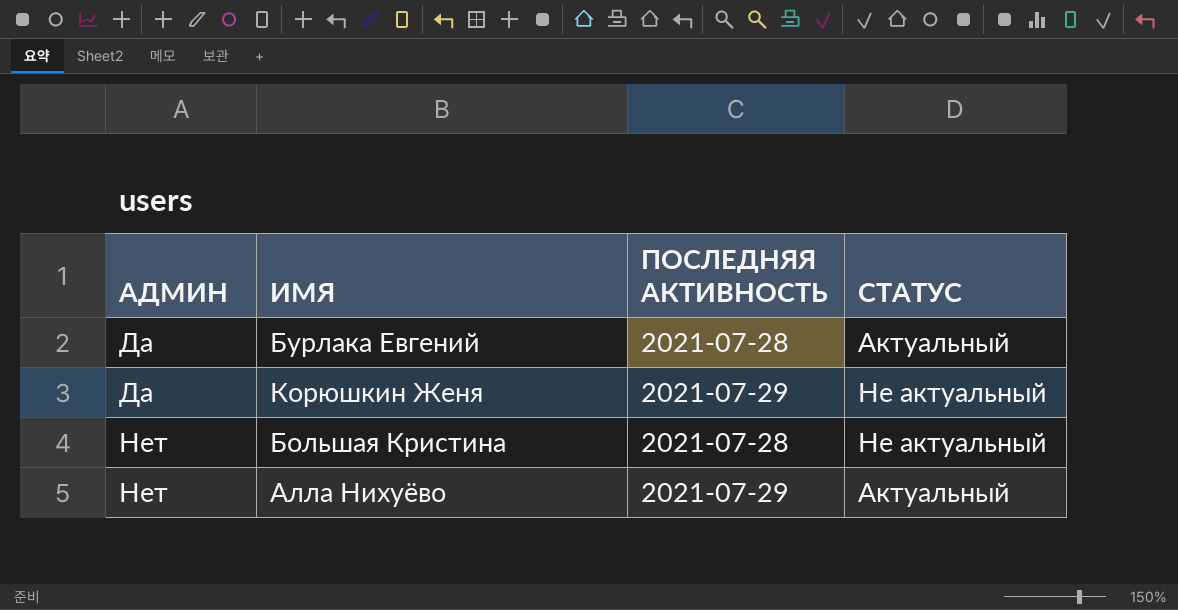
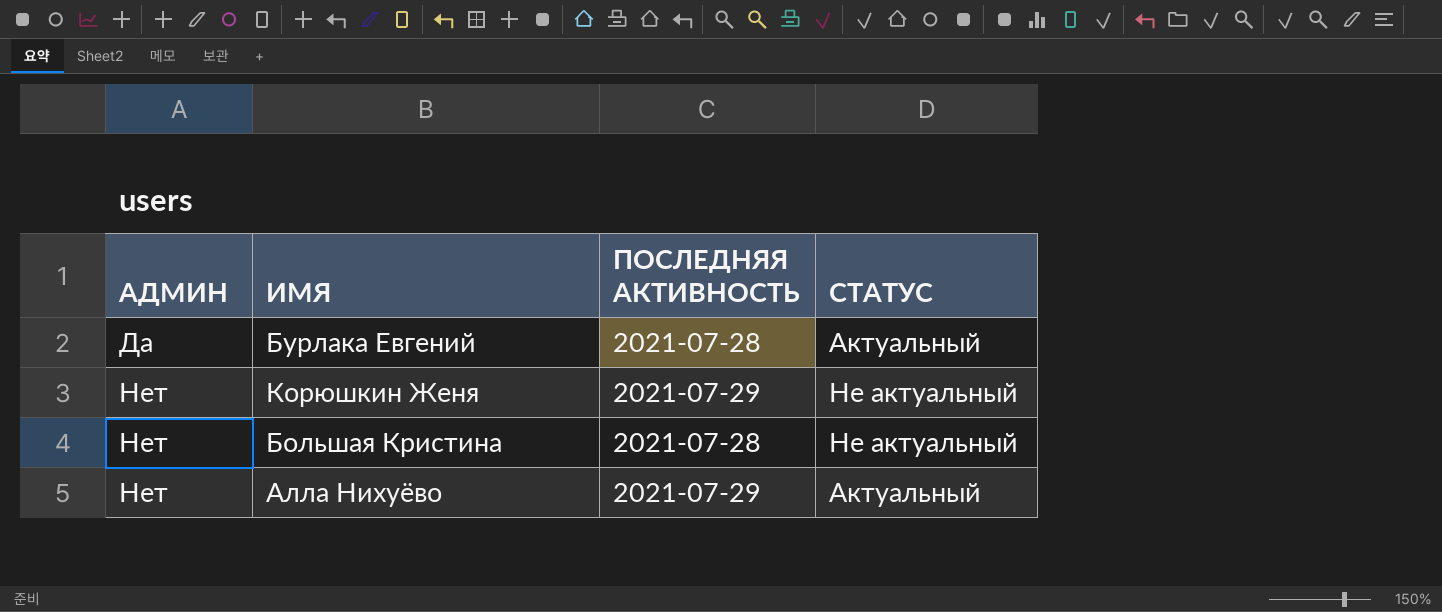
Корюшкин Женя | АДМИН: Да -> Нет

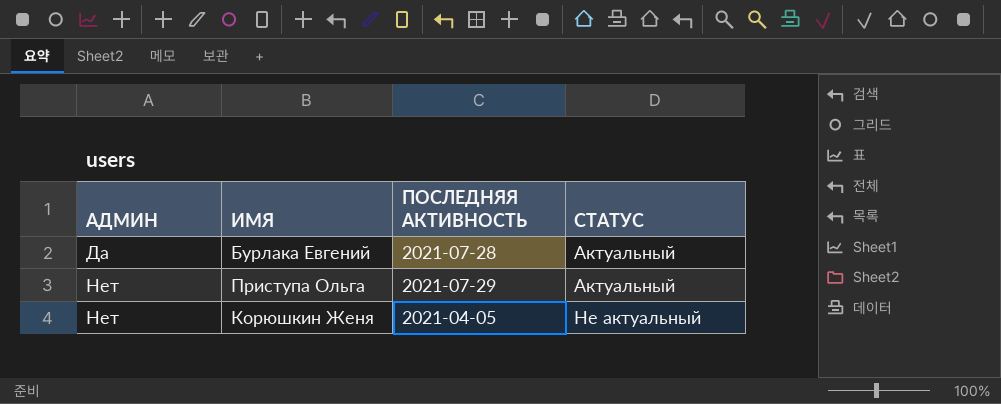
row Большая Кристина: Нет | 2021-07-28 | Не актуальный -> none
row Алла Нихуёво: Нет | 2021-07-29 | Актуальный -> none
row Приступа Ольга: none -> Нет | 2021-07-29 | Актуальный
Корюшкин Женя | ПОСЛЕДНЯЯ АКТИВНОСТЬ: 2021-07-29 -> 2021-04-05

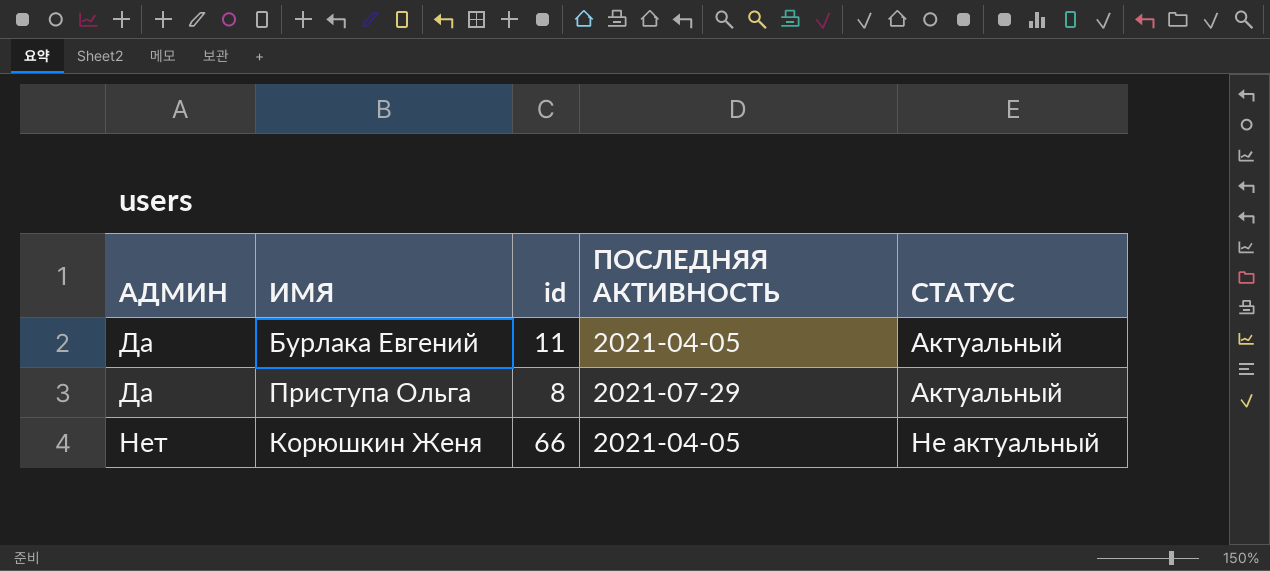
column id | position: none -> 3
Бурлака Евгений | ПОСЛЕДНЯЯ АКТИВНОСТЬ: 2021-07-28 -> 2021-04-05
Приступа Ольга | АДМИН: Нет -> Да

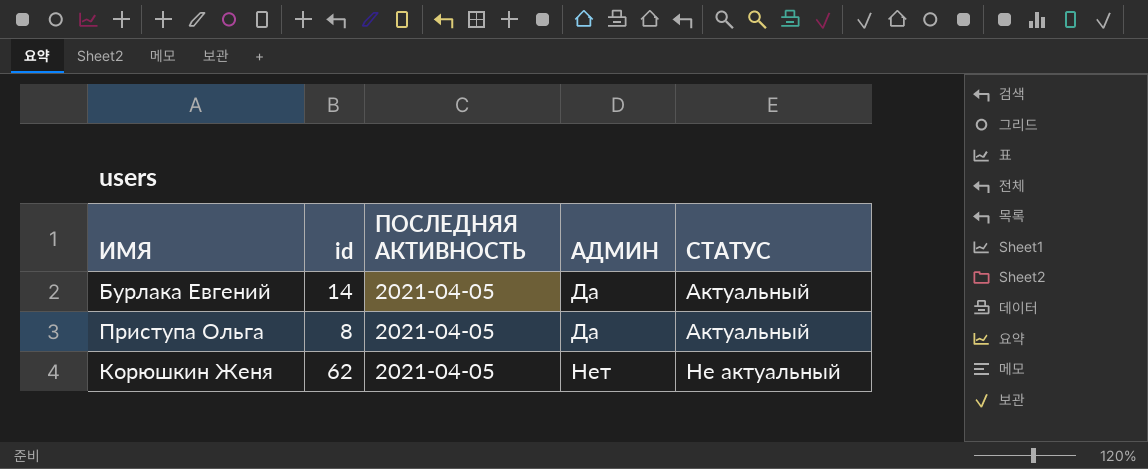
column АДМИН | position: 1 -> 4
Бурлака Евгений | id: 11 -> 14
Приступа Ольга | ПОСЛЕДНЯЯ АКТИВНОСТЬ: 2021-07-29 -> 2021-04-05
Корюшкин Женя | id: 66 -> 62

